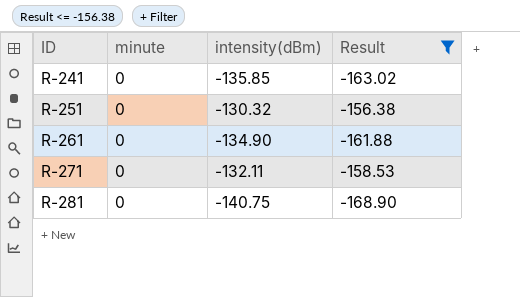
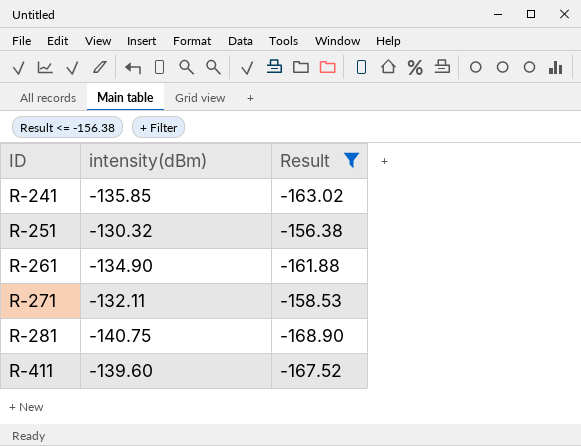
column minute | position: 2 -> none
row R-411: none -> -139.60 | -167.52

